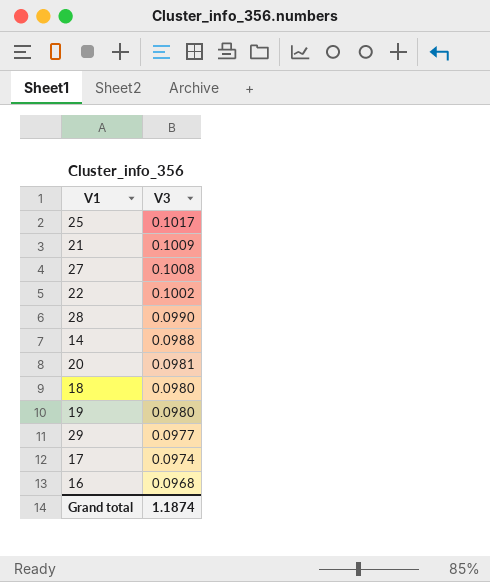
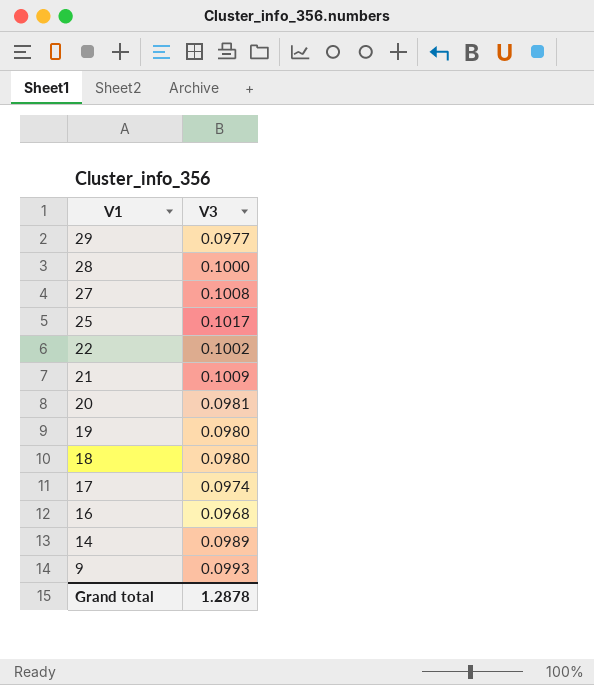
row order: V3 descending -> V1 descending
28 | V3: 0.0990 -> 0.1000
14 | V3: 0.0988 -> 0.0989
row 9: none -> 0.0993
Grand total | V3: 1.1874 -> 1.2878

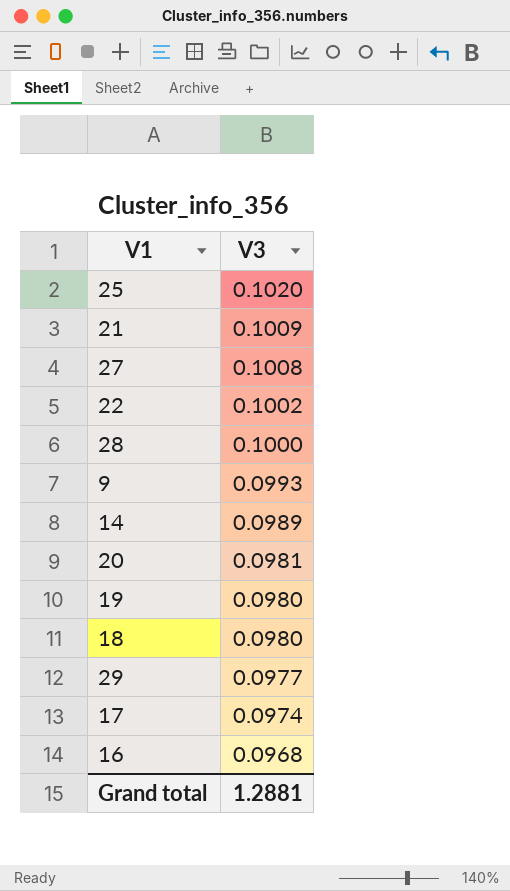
row order: V1 descending -> V3 descending
25 | V3: 0.1017 -> 0.1020
Grand total | V3: 1.2878 -> 1.2881

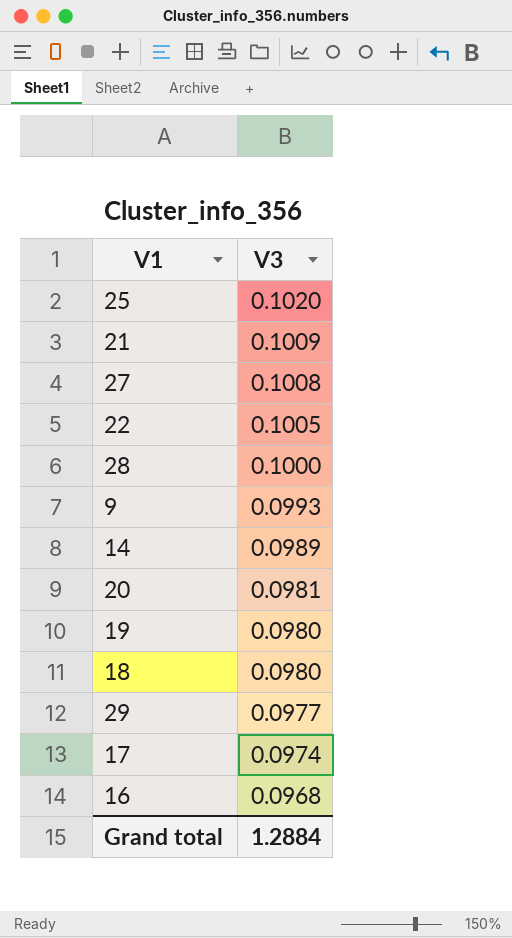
22 | V3: 0.1002 -> 0.1005
Grand total | V3: 1.2881 -> 1.2884

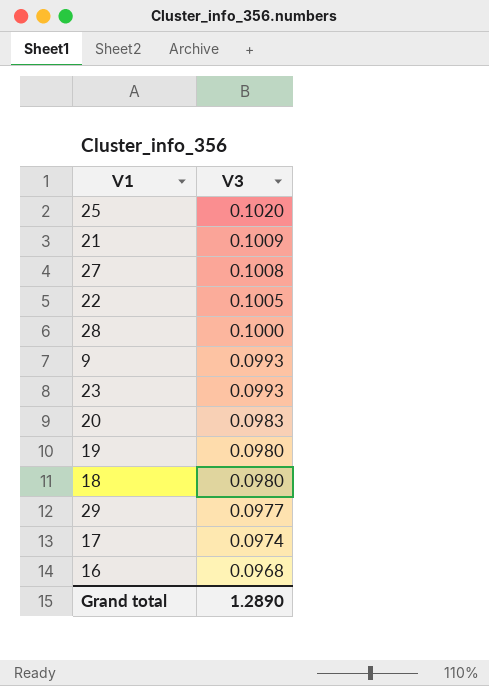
row 14: 0.0989 -> none
row 23: none -> 0.0993
20 | V3: 0.0981 -> 0.0983
Grand total | V3: 1.2884 -> 1.2890

